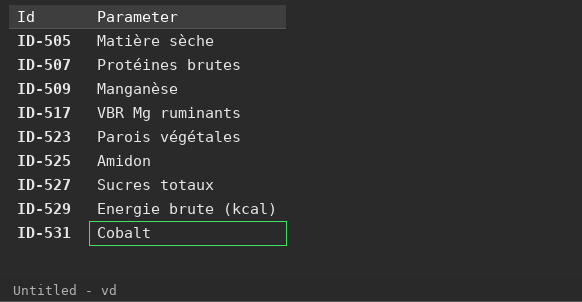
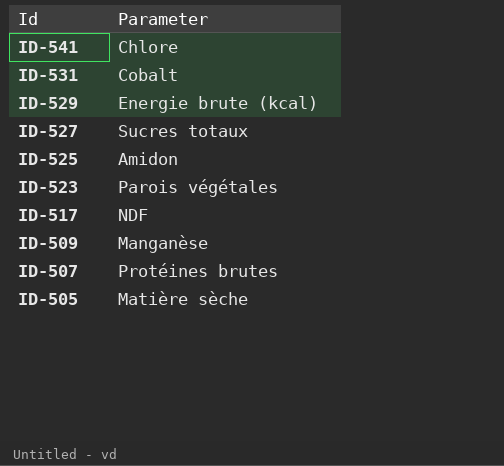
row order: Id ascending -> Id descending
row ID-541: none -> Chlore
ID-517 | Parameter: VBR Mg ruminants -> NDF

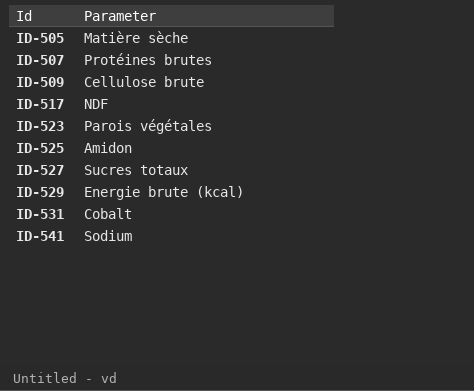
row order: Id descending -> Id ascending
ID-509 | Parameter: Manganèse -> Cellulose brute
ID-541 | Parameter: Chlore -> Sodium

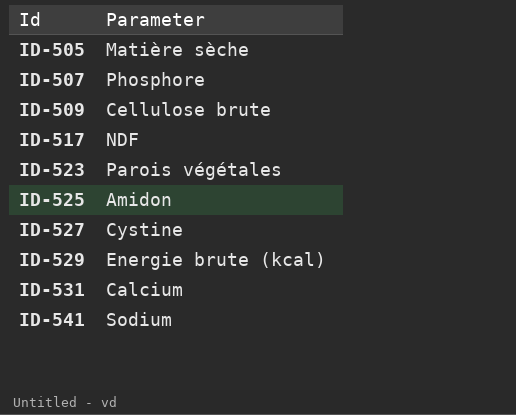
ID-507 | Parameter: Protéines brutes -> Phosphore
ID-527 | Parameter: Sucres totaux -> Cystine
ID-531 | Parameter: Cobalt -> Calcium

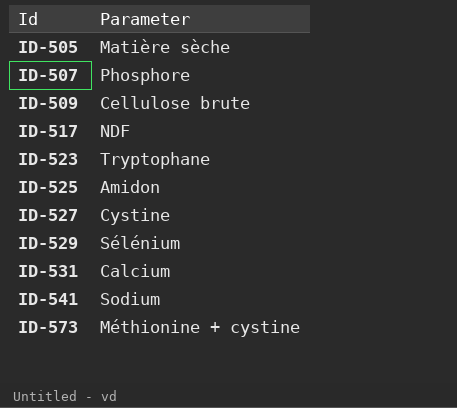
ID-523 | Parameter: Parois végétales -> Tryptophane
ID-529 | Parameter: Energie brute (kcal) -> Sélénium
row ID-573: none -> Méthionine + cystine

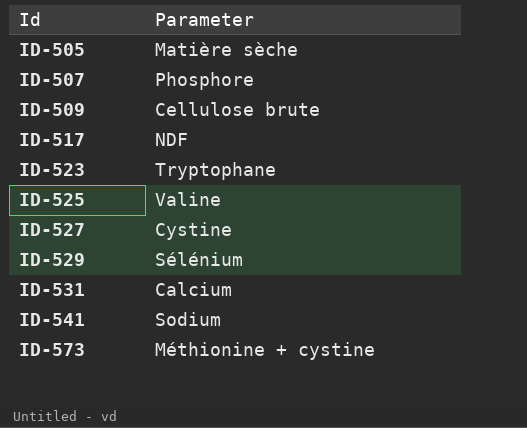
ID-525 | Parameter: Amidon -> Valine

